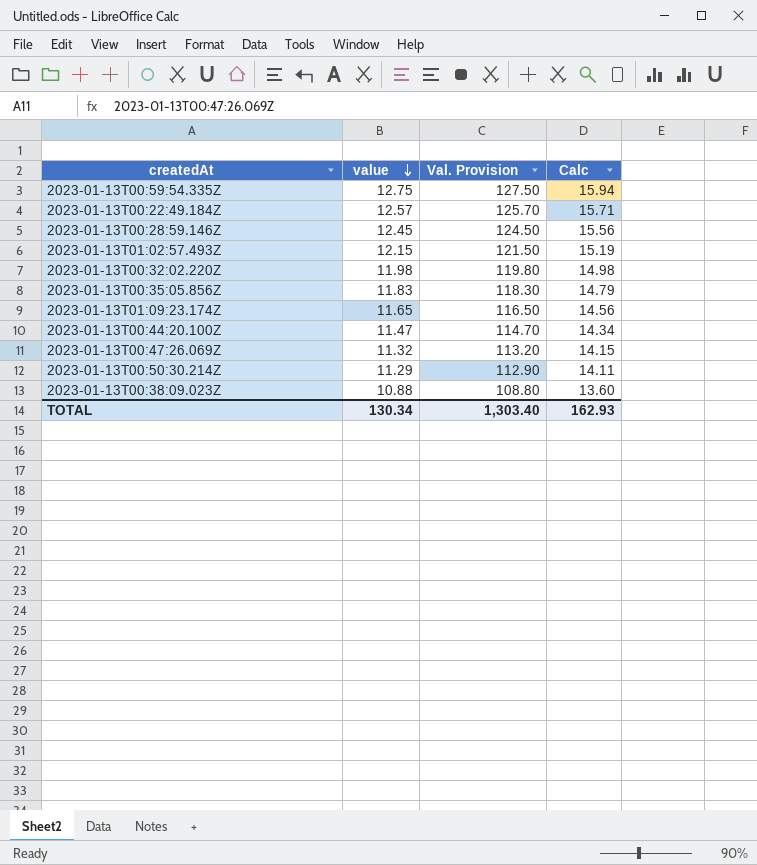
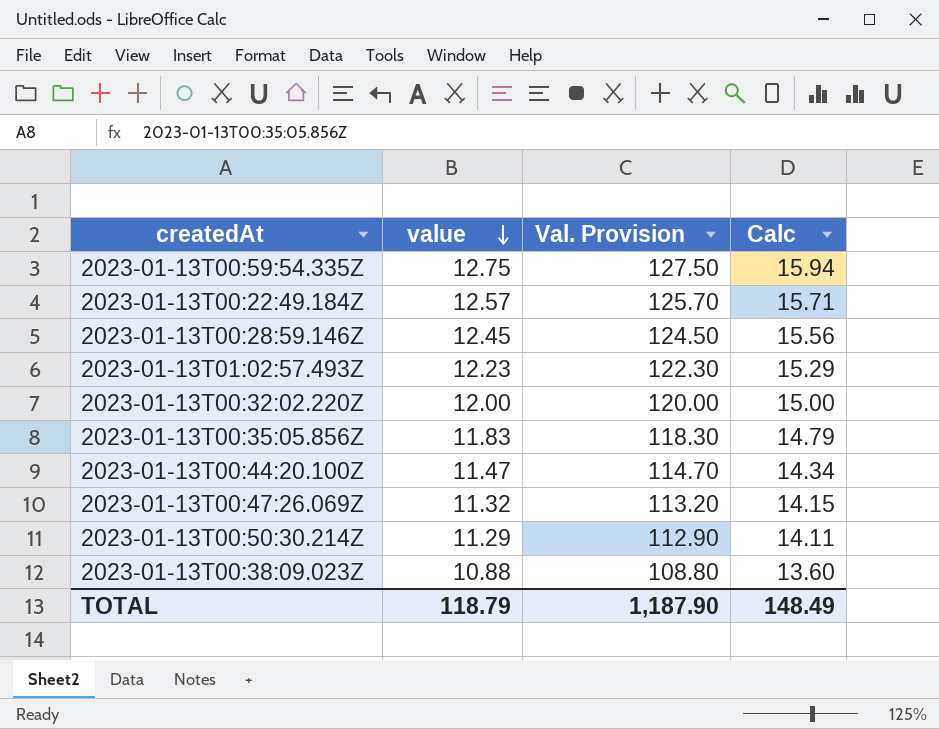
row 2023-01-13T01:09:23.174Z: 11.65 | 116.50 | 14.56 -> none
2023-01-13T01:02:57.493Z | value: 12.15 -> 12.23
2023-01-13T01:02:57.493Z | Val. Provision: 121.50 -> 122.30
2023-01-13T01:02:57.493Z | Calc: 15.19 -> 15.29
2023-01-13T00:32:02.220Z | value: 11.98 -> 12.00
2023-01-13T00:32:02.220Z | Val. Provision: 119.80 -> 120.00
2023-01-13T00:32:02.220Z | Calc: 14.98 -> 15.00
TOTAL | value: 130.34 -> 118.79
TOTAL | Val. Provision: 1,303.40 -> 1,187.90
TOTAL | Calc: 162.93 -> 148.49

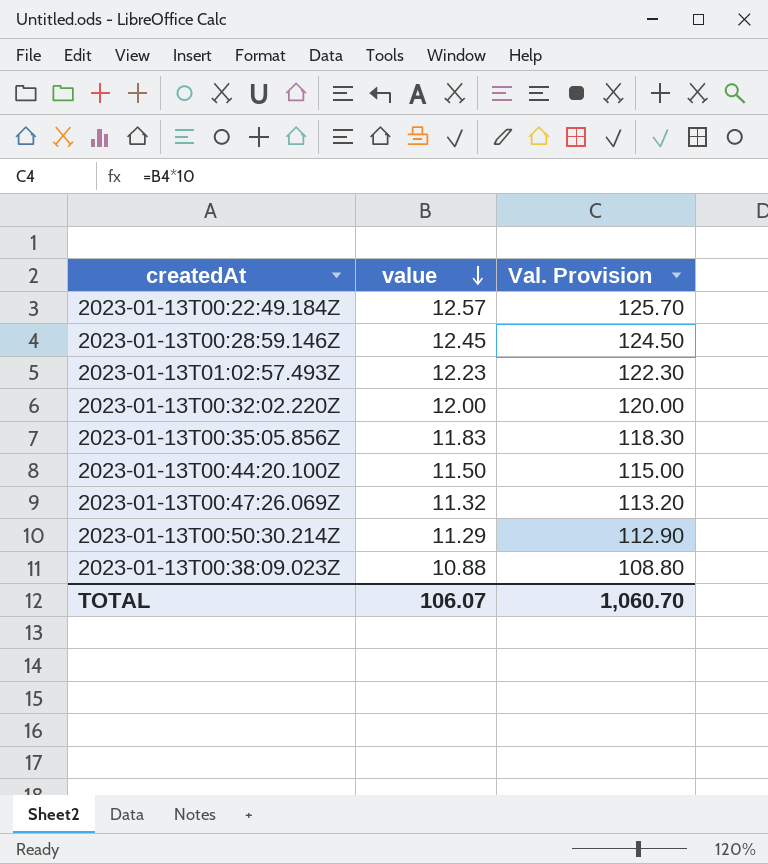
column Calc | formula: [value] * 1.25 -> none
row 2023-01-13T00:59:54.335Z: 12.75 | 127.50 | 15.94 -> none
2023-01-13T00:44:20.100Z | value: 11.47 -> 11.50
2023-01-13T00:44:20.100Z | Val. Provision: 114.70 -> 115.00
TOTAL | value: 118.79 -> 106.07
TOTAL | Val. Provision: 1,187.90 -> 1,060.70

